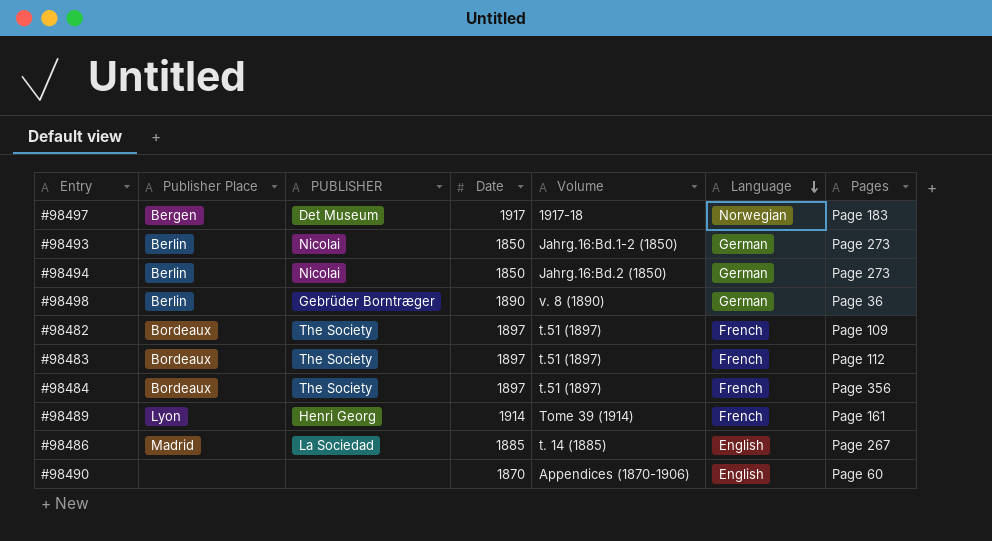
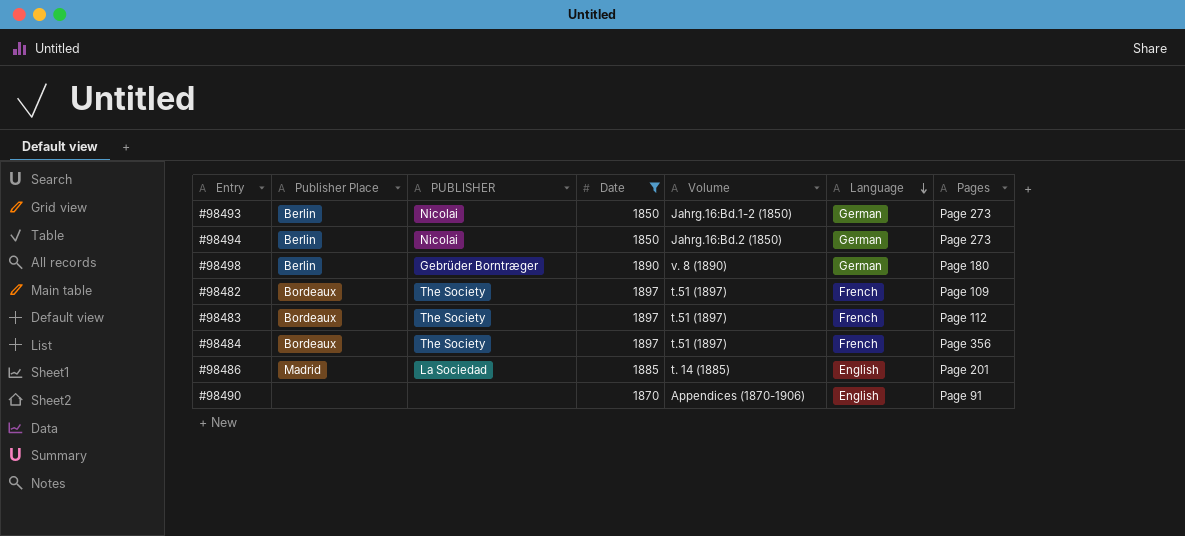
filter: none -> Date <= 1897
#98498 | Pages: Page 36 -> Page 180
#98486 | Pages: Page 267 -> Page 201
#98490 | Pages: Page 60 -> Page 91

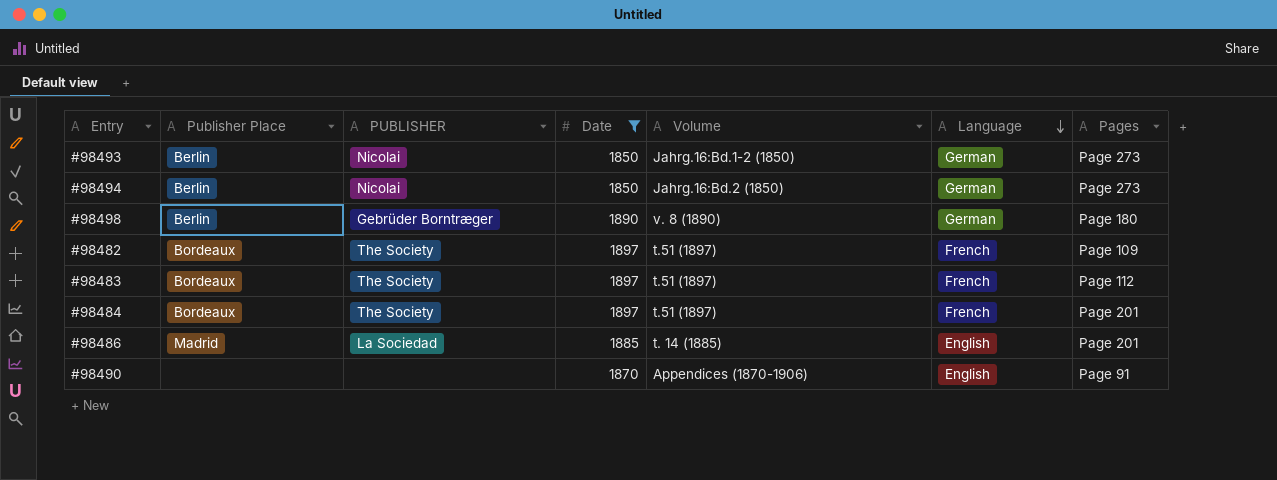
#98484 | Pages: Page 356 -> Page 201

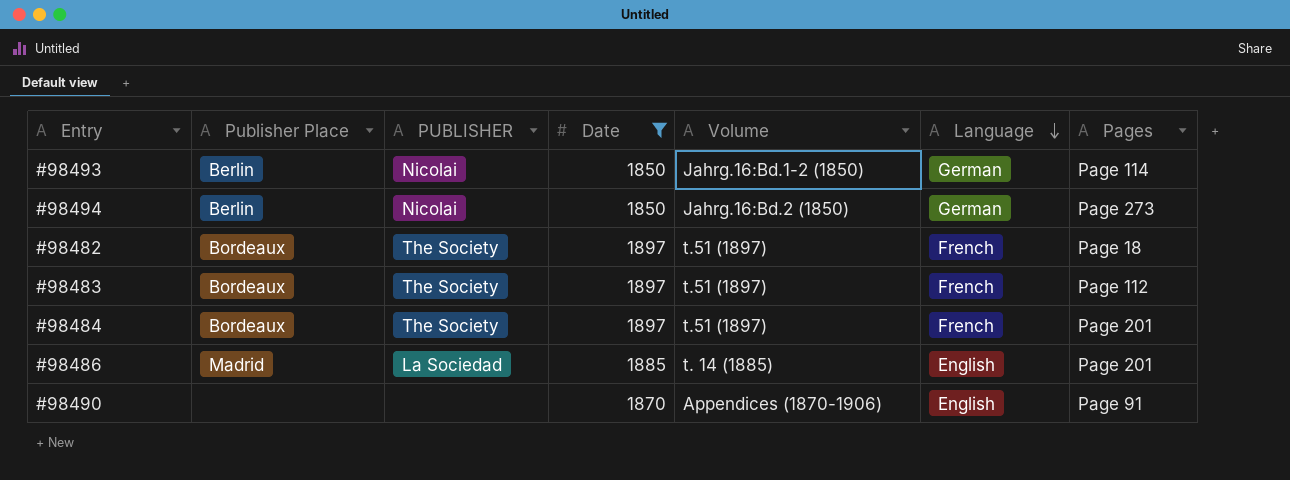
row #98498: Berlin | Gebrüder Borntræger | 1890 | v. 8 (1890) | German | Page 180 -> none
#98493 | Pages: Page 273 -> Page 114
#98482 | Pages: Page 109 -> Page 18

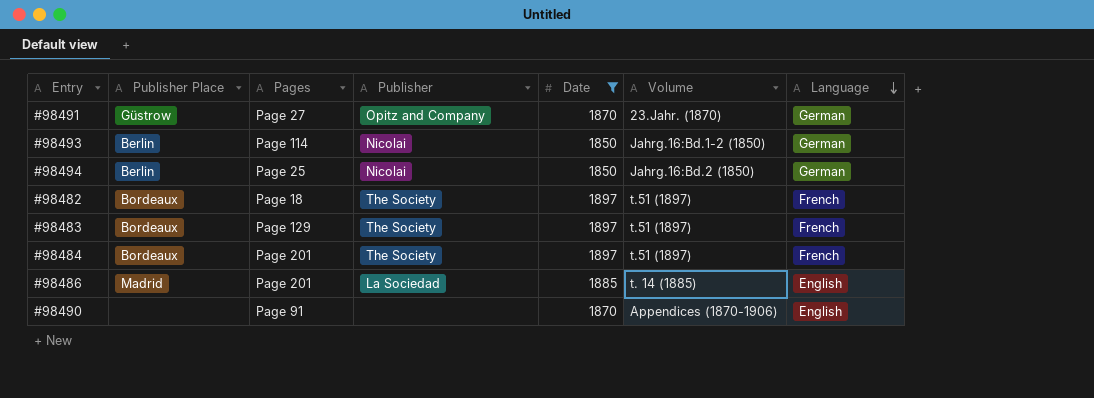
column Pages | position: 7 -> 3
column name: PUBLISHER -> Publisher
row #98491: none -> Güstrow | Page 27 | Opitz and Company | 1870 | 23.Jahr. (1870) | German
#98494 | Pages: Page 273 -> Page 25
#98483 | Pages: Page 112 -> Page 129

